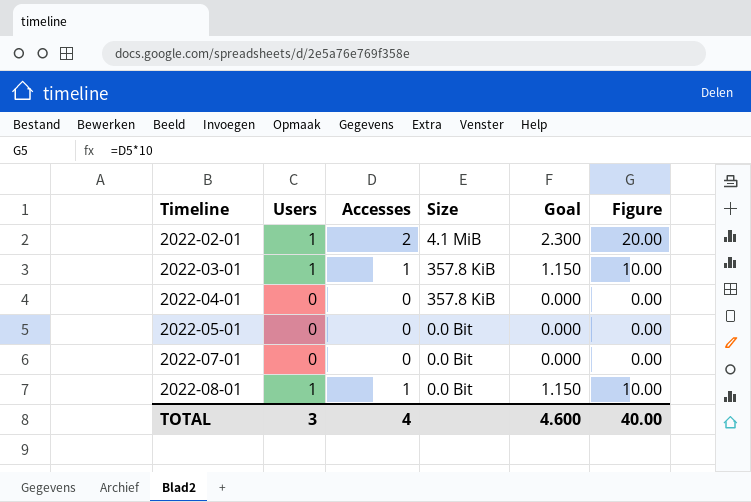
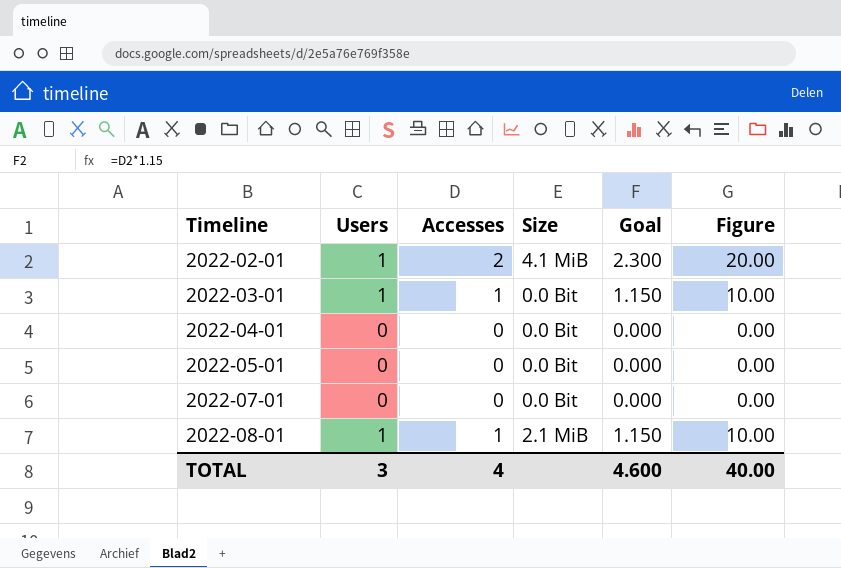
2022-03-01 | Size: 357.8 KiB -> 0.0 Bit
2022-04-01 | Size: 357.8 KiB -> 0.0 Bit
2022-08-01 | Size: 0.0 Bit -> 2.1 MiB

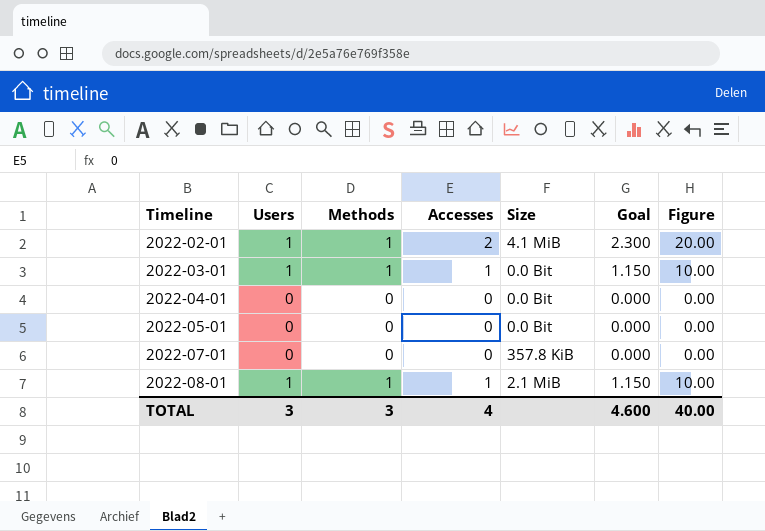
column Methods | position: none -> 3
2022-07-01 | Size: 0.0 Bit -> 357.8 KiB

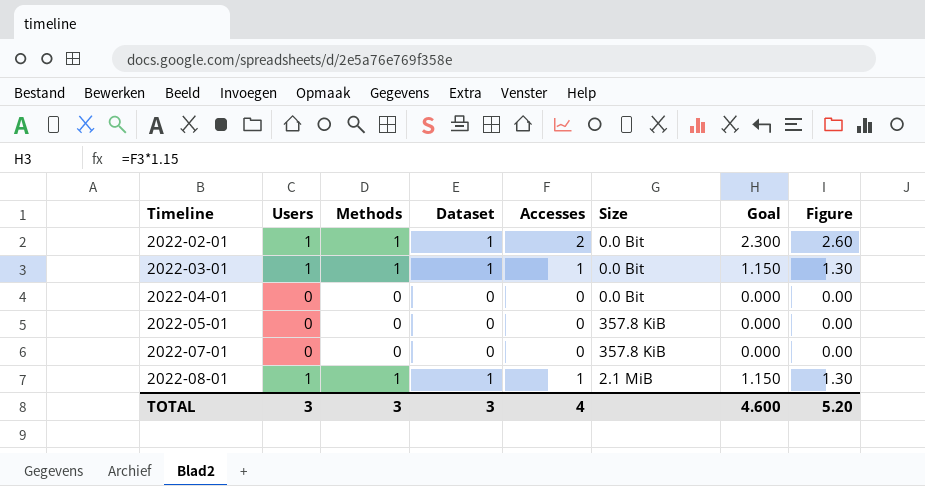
column Dataset | position: none -> 4
column Figure | formula: [Accesses] * 10 -> [Accesses] * 1.3
2022-02-01 | Size: 4.1 MiB -> 0.0 Bit
2022-05-01 | Size: 0.0 Bit -> 357.8 KiB
TOTAL | Figure: 40.00 -> 5.20

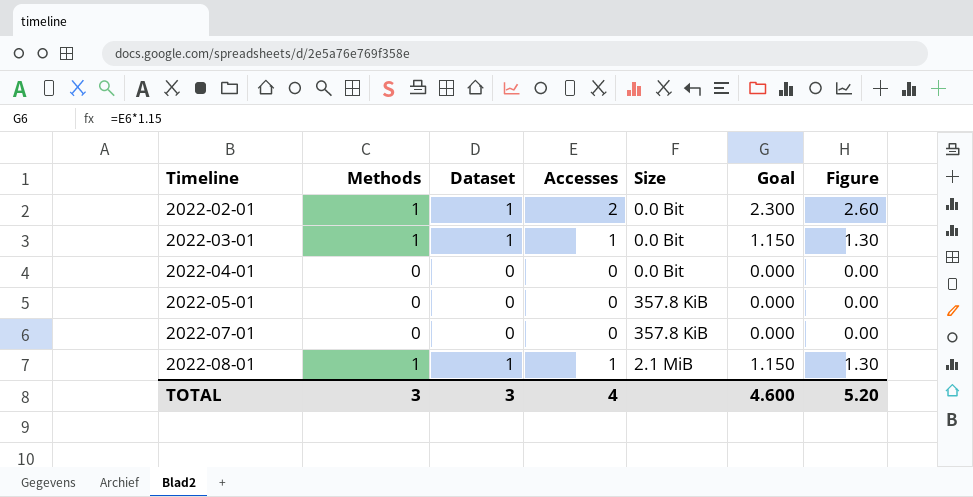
column Users | position: 2 -> none

